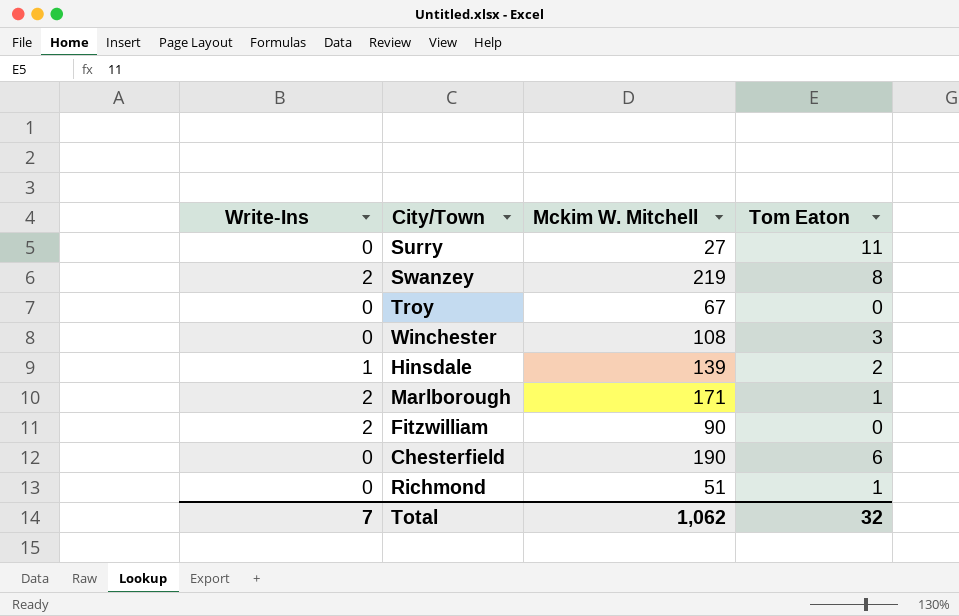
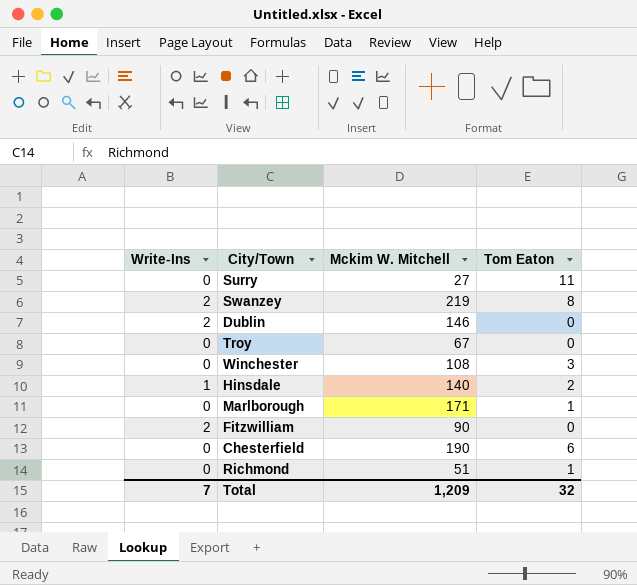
row Dublin: none -> 2 | 146 | 0
Hinsdale | Mckim W. Mitchell: 139 -> 140
Marlborough | Write-Ins: 2 -> 0
Total | Mckim W. Mitchell: 1,062 -> 1,209

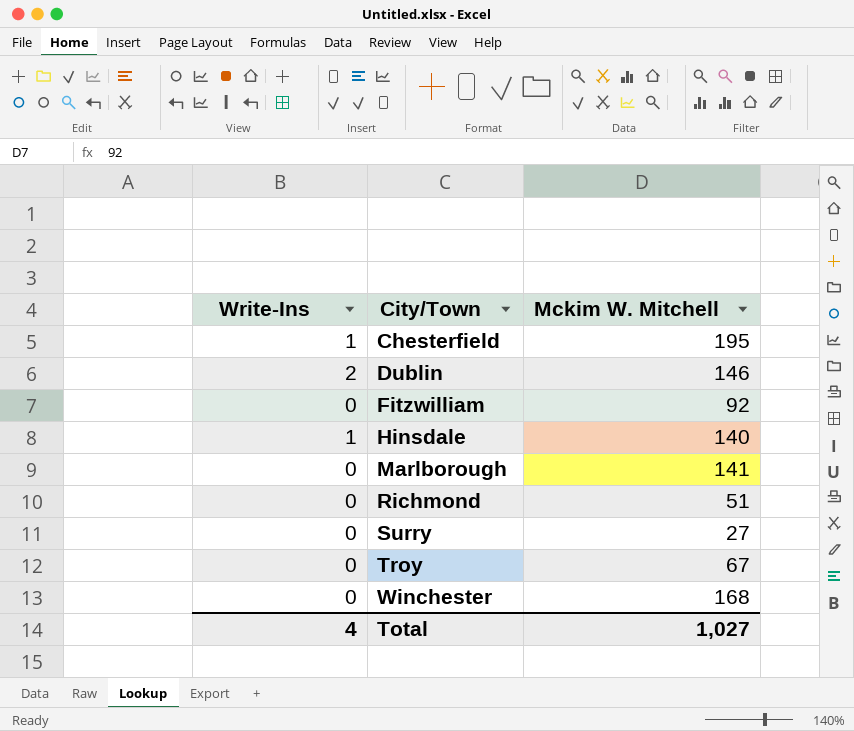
row order: none -> City/Town ascending
column Tom Eaton | position: 4 -> none
row Swanzey: 2 | 219 | 8 -> none
Chesterfield | Write-Ins: 0 -> 1
Chesterfield | Mckim W. Mitchell: 190 -> 195
Fitzwilliam | Write-Ins: 2 -> 0
Fitzwilliam | Mckim W. Mitchell: 90 -> 92
Marlborough | Mckim W. Mitchell: 171 -> 141
Winchester | Mckim W. Mitchell: 108 -> 168
Total | Write-Ins: 7 -> 4
Total | Mckim W. Mitchell: 1,209 -> 1,027

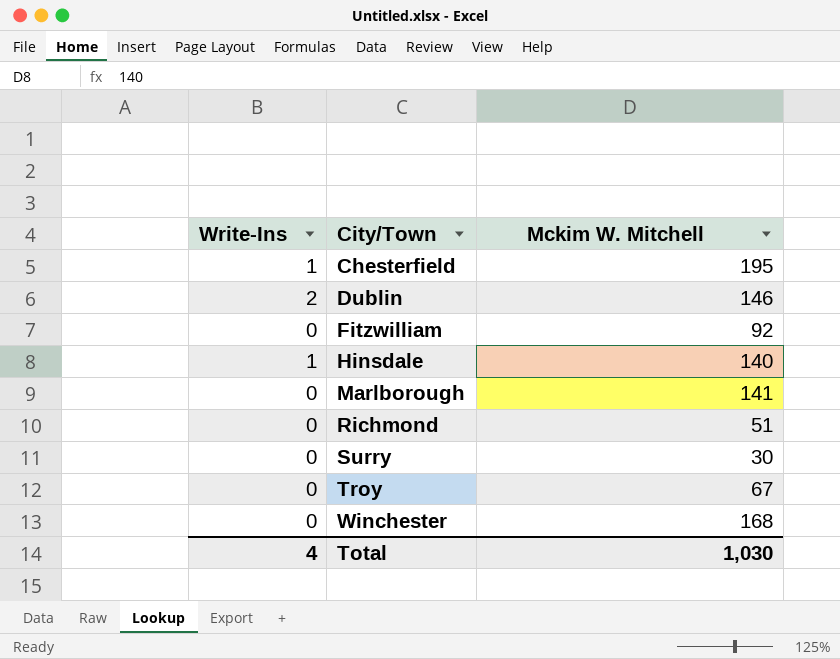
Surry | Mckim W. Mitchell: 27 -> 30
Total | Mckim W. Mitchell: 1,027 -> 1,030

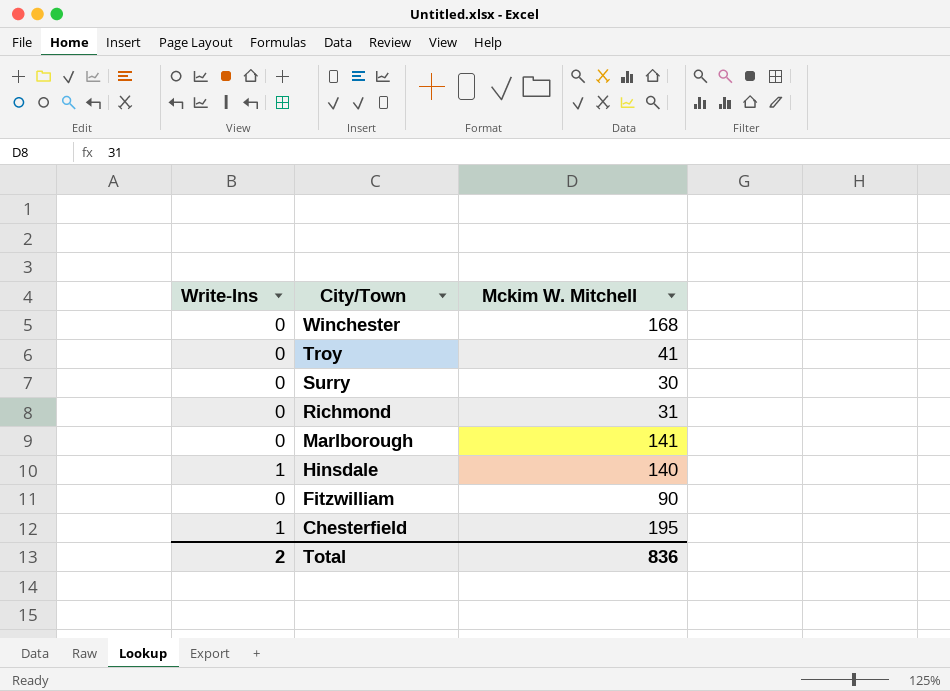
row order: City/Town ascending -> City/Town descending
row Dublin: 2 | 146 -> none
Troy | Mckim W. Mitchell: 67 -> 41
Richmond | Mckim W. Mitchell: 51 -> 31
Fitzwilliam | Mckim W. Mitchell: 92 -> 90
Total | Write-Ins: 4 -> 2
Total | Mckim W. Mitchell: 1,030 -> 836

